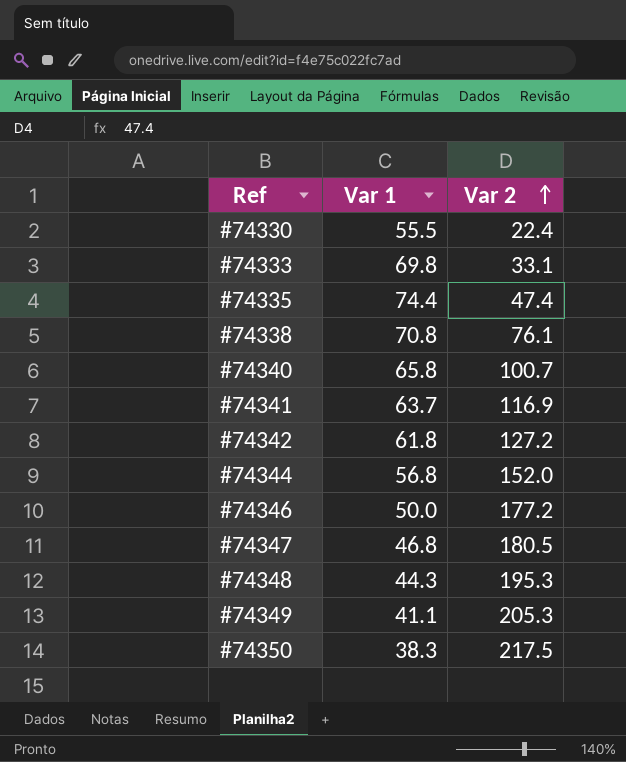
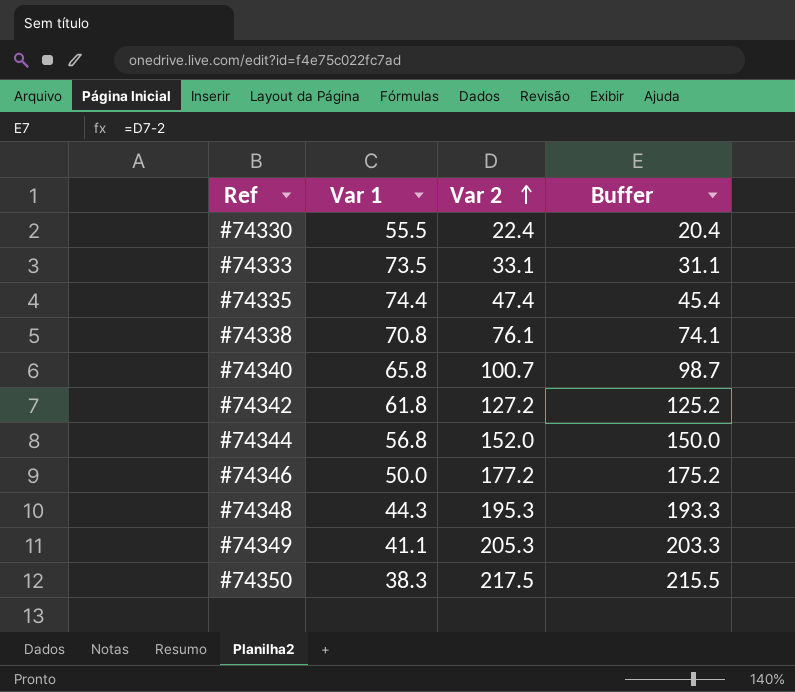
column Buffer | formula: none -> [Var 2] - 2
row #74341: 63.7 | 116.9 -> none
row #74347: 46.8 | 180.5 -> none
#74333 | Var 1: 69.8 -> 73.5

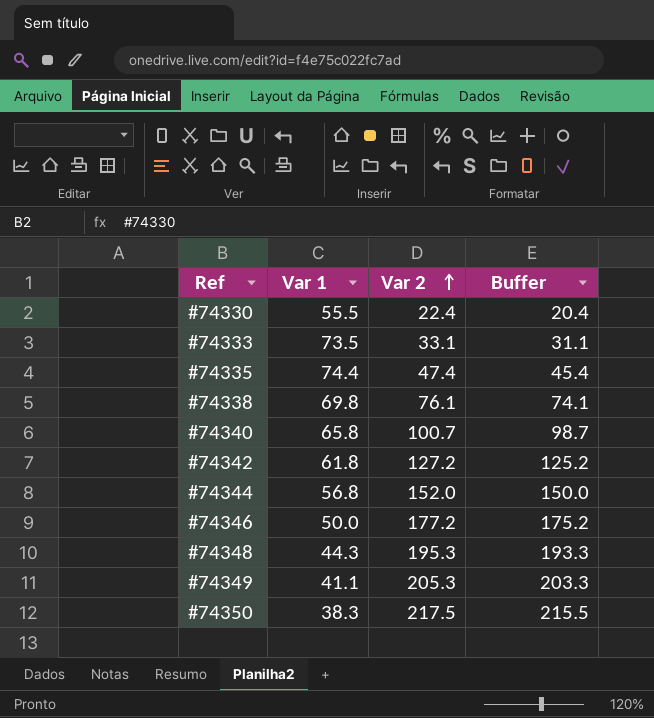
#74338 | Var 1: 70.8 -> 69.8

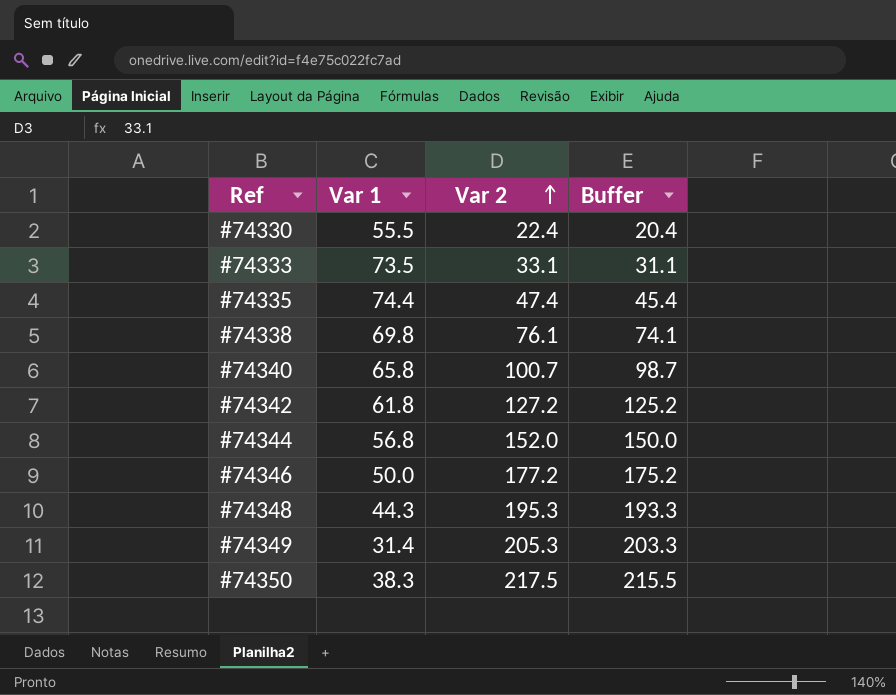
#74349 | Var 1: 41.1 -> 31.4

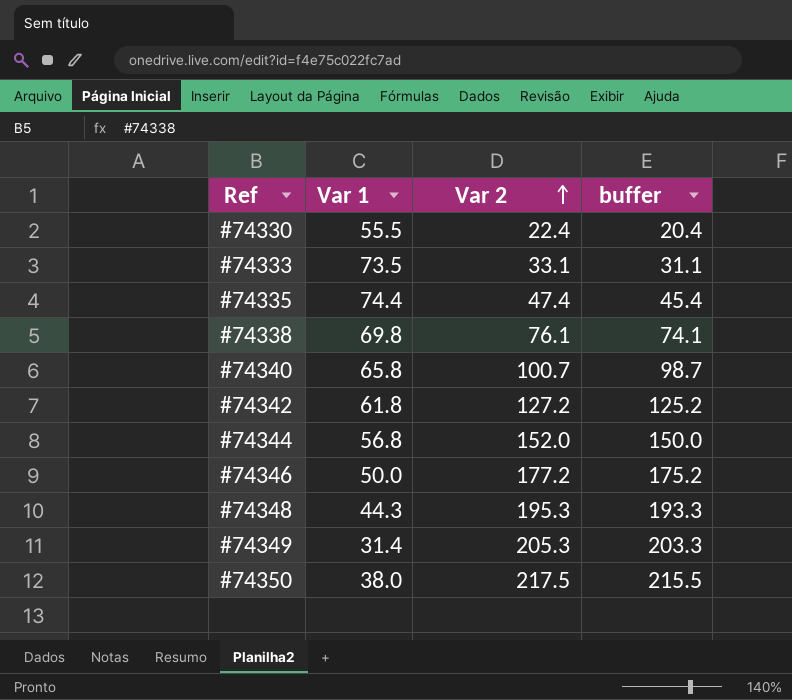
column name: Buffer -> buffer
#74350 | Var 1: 38.3 -> 38.0

